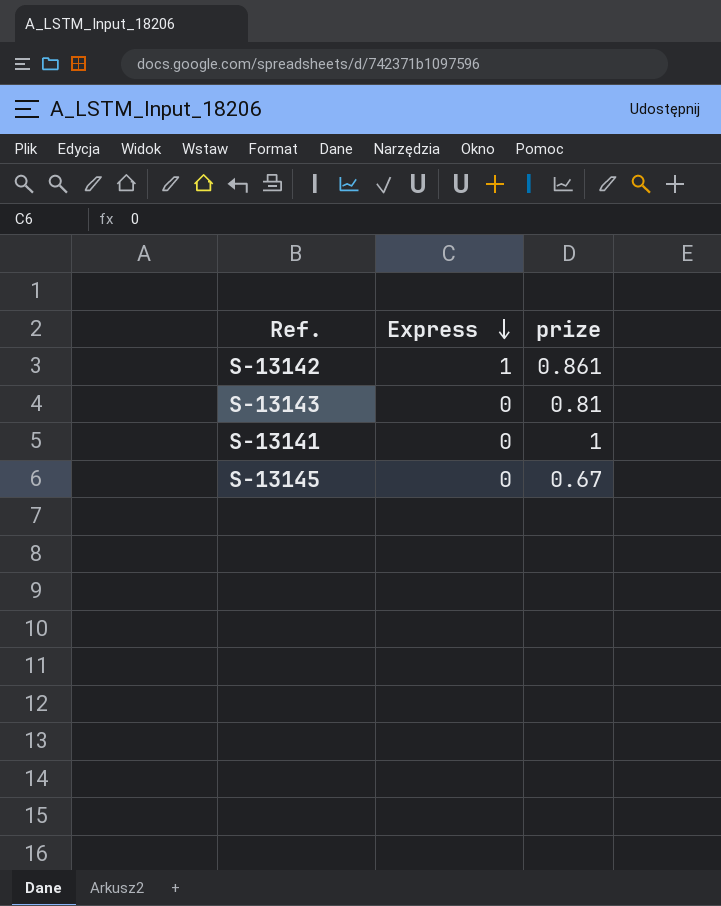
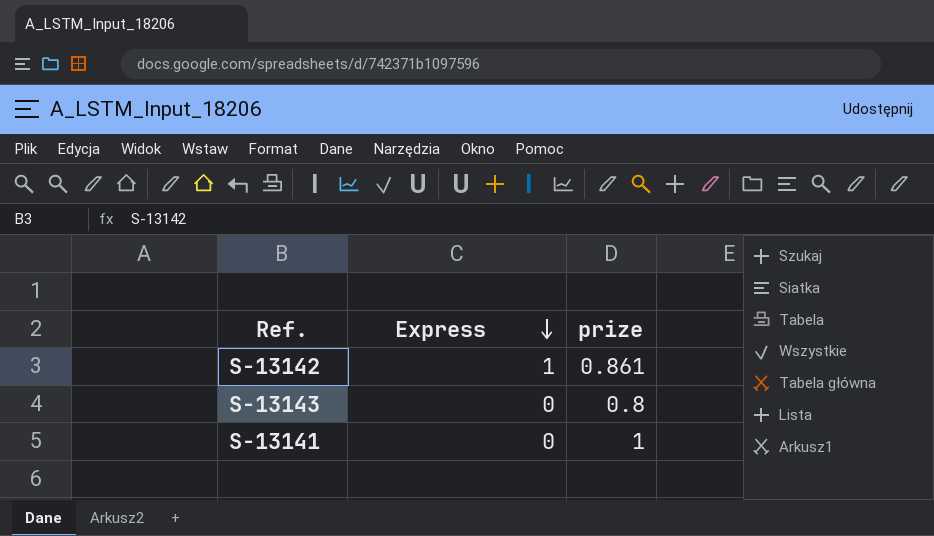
row S-13145: 0 | 0.67 -> none
S-13143 | prize: 0.81 -> 0.8

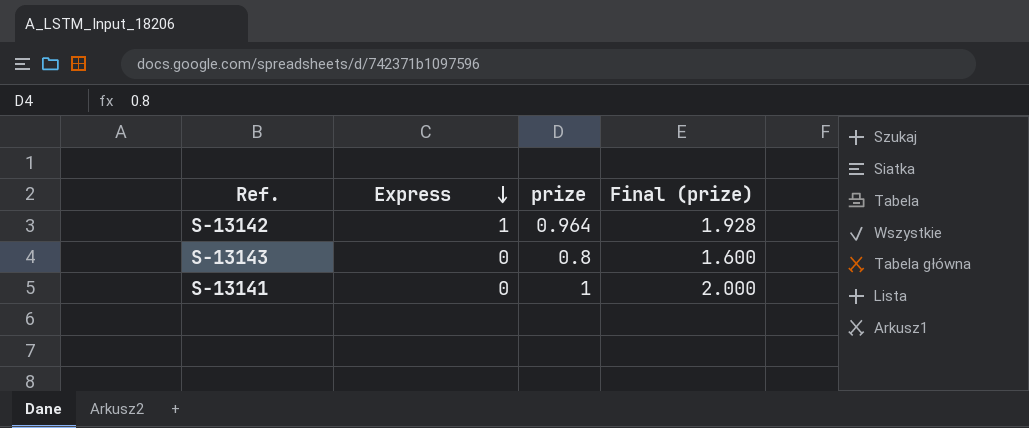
column Final (prize) | formula: none -> [prize] * 2
S-13142 | prize: 0.861 -> 0.964

